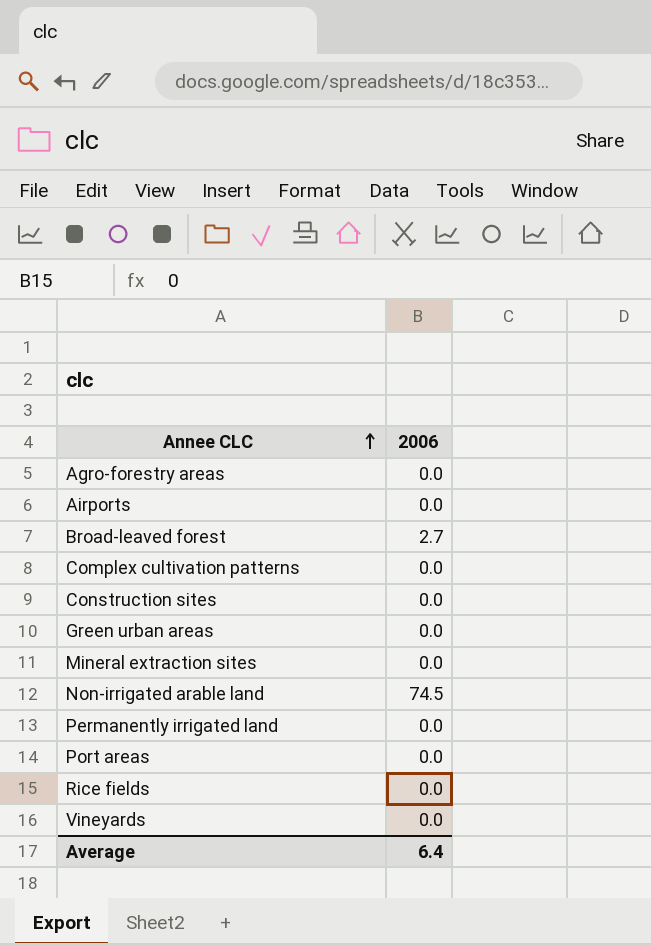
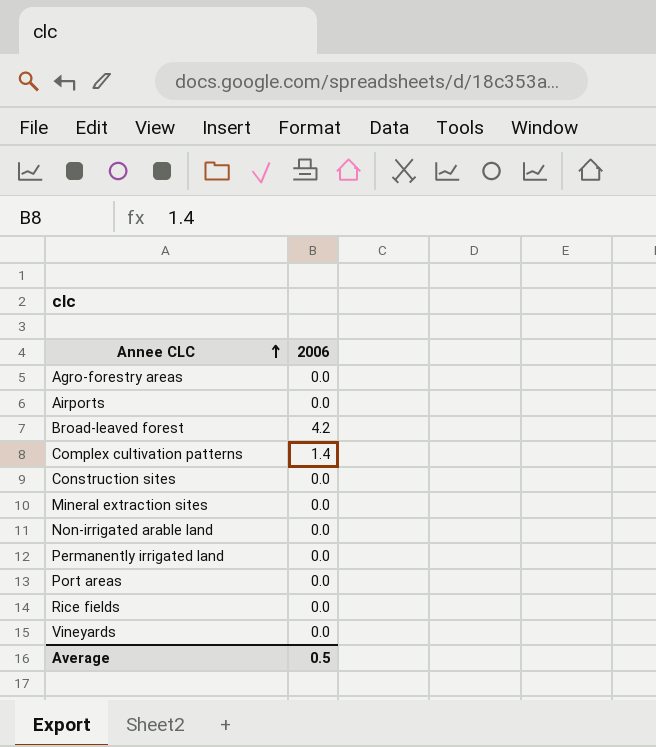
row Green urban areas: 0.0 -> none
Broad-leaved forest | 2006: 2.7 -> 4.2
Complex cultivation patterns | 2006: 0.0 -> 1.4
Non-irrigated arable land | 2006: 74.5 -> 0.0
Average | 2006: 6.4 -> 0.5

